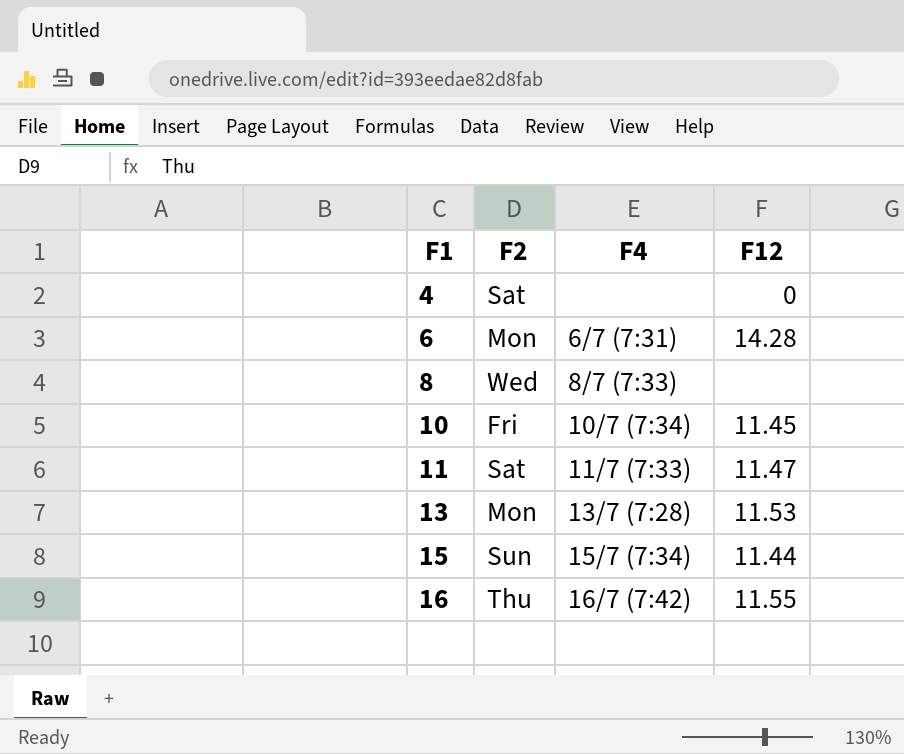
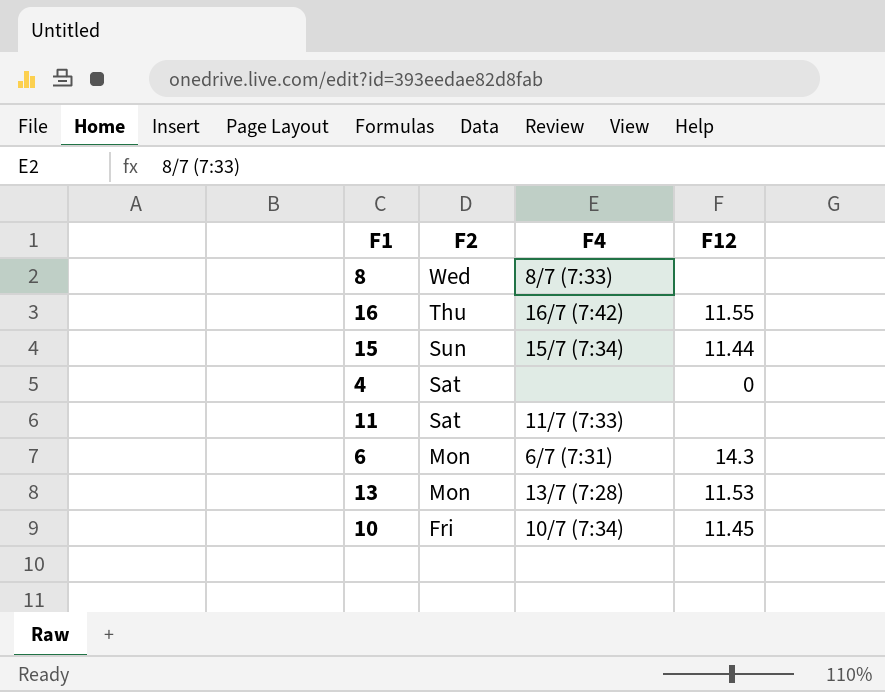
row order: F1 ascending -> F2 descending
11 | F12: 11.47 -> none
6 | F12: 14.28 -> 14.3

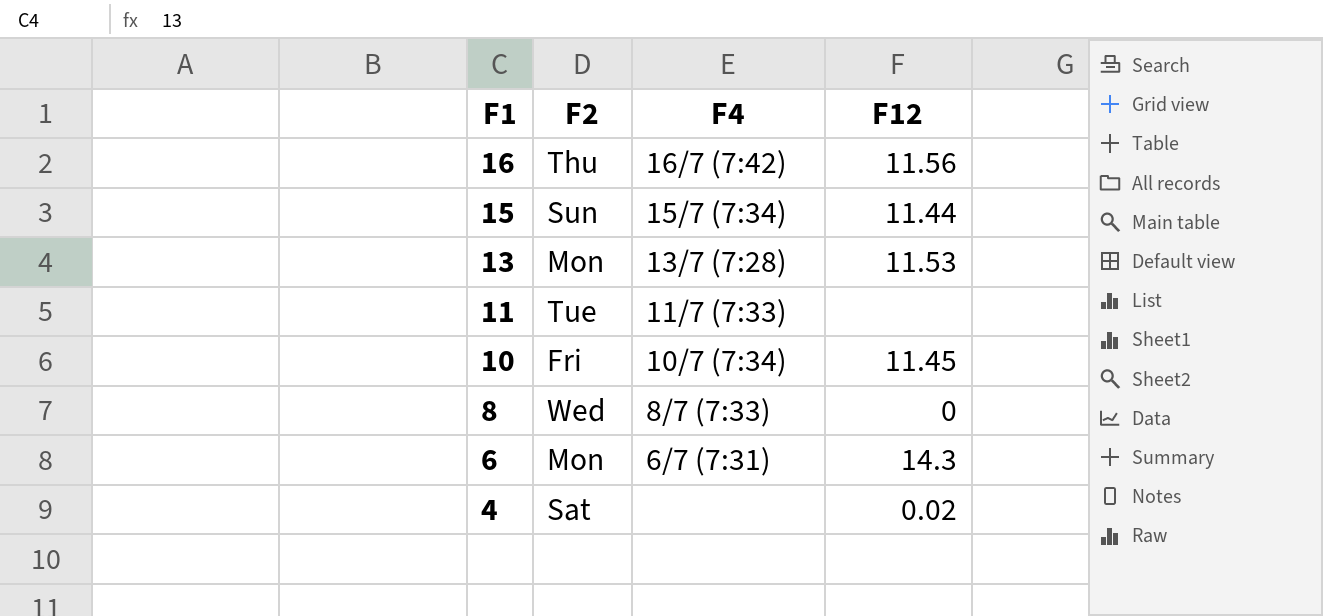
row order: F2 descending -> F1 descending
16 | F12: 11.55 -> 11.56
11 | F2: Sat -> Tue
8 | F12: none -> 0
4 | F12: 0 -> 0.02

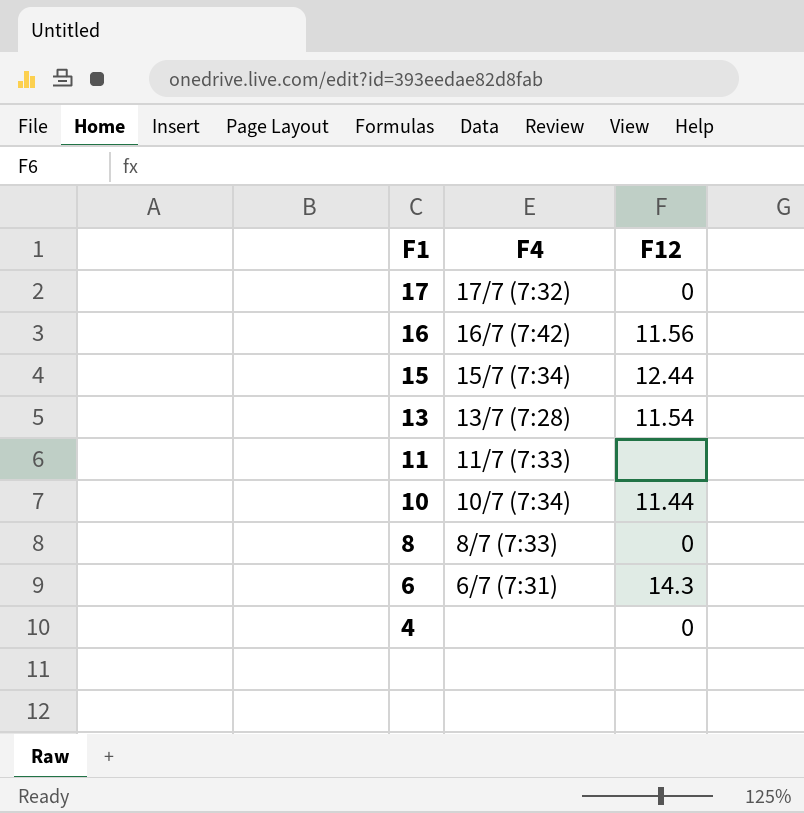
column F2 | position: 2 -> none
row 17: none -> 17/7 (7:32) | 0
15 | F12: 11.44 -> 12.44
13 | F12: 11.53 -> 11.54
10 | F12: 11.45 -> 11.44
4 | F12: 0.02 -> 0

